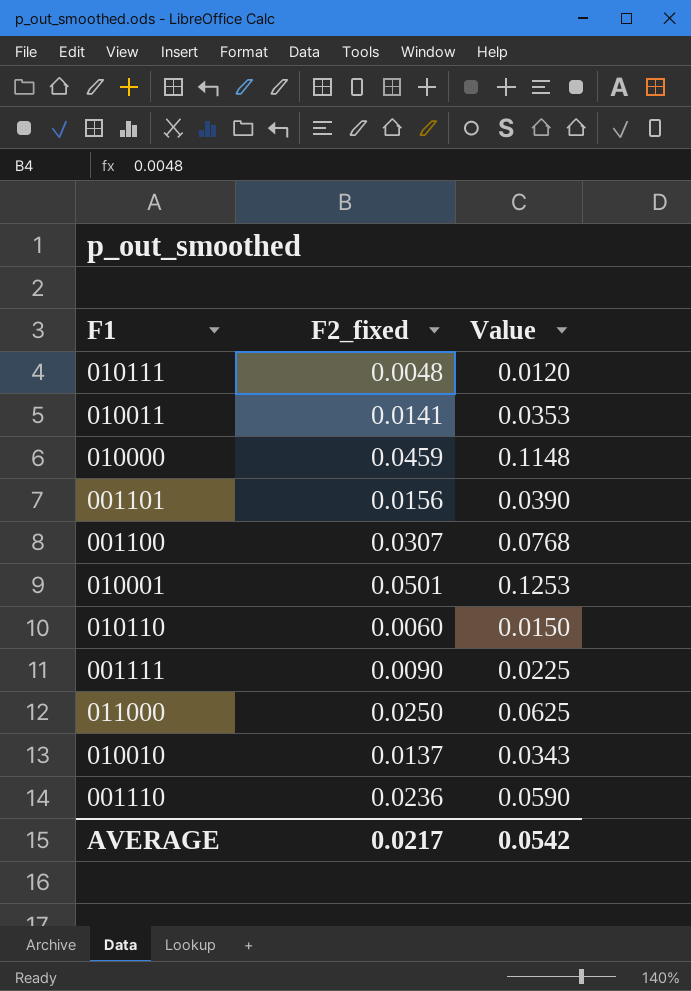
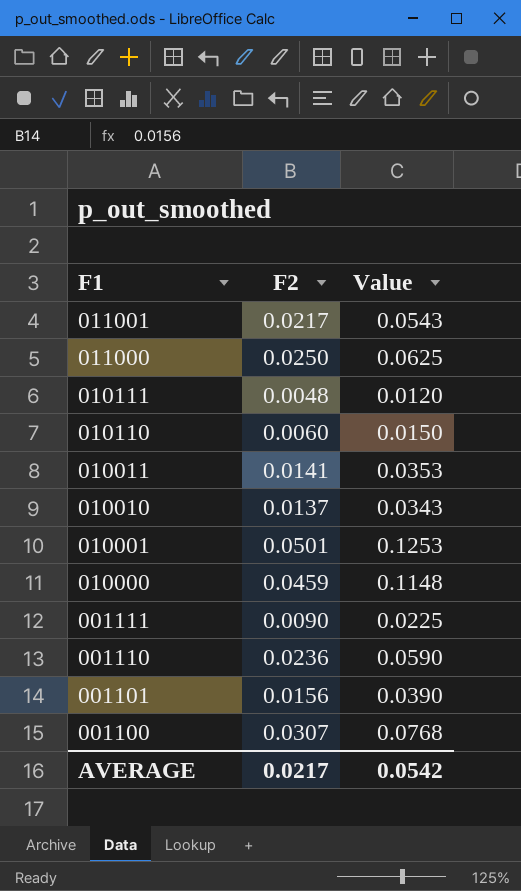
row order: none -> F1 descending
column name: F2_fixed -> F2
row 011001: none -> 0.0217 | 0.0543

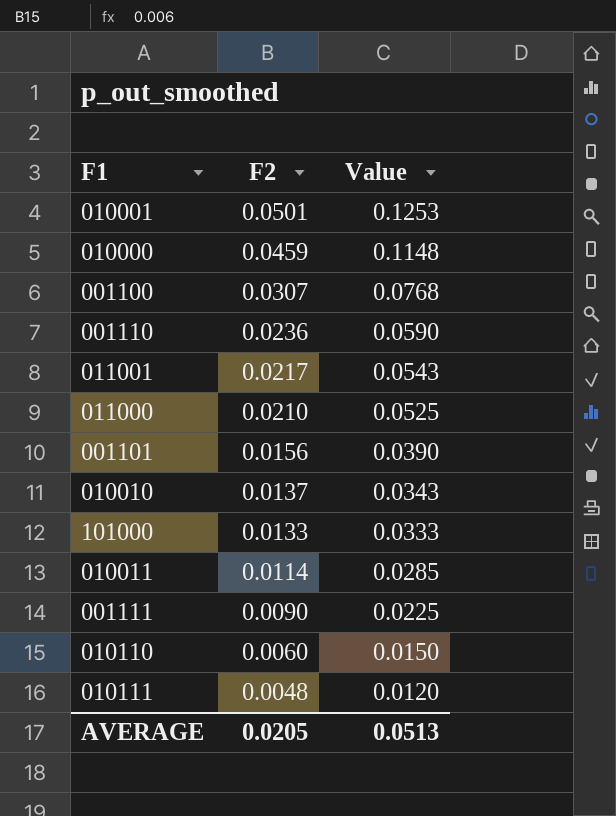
row order: F1 descending -> F2 descending
011000 | F2: 0.0250 -> 0.0210
011000 | Value: 0.0625 -> 0.0525
row 101000: none -> 0.0133 | 0.0333
010011 | F2: 0.0141 -> 0.0114
010011 | Value: 0.0353 -> 0.0285
AVERAGE | F2: 0.0217 -> 0.0205
AVERAGE | Value: 0.0542 -> 0.0513

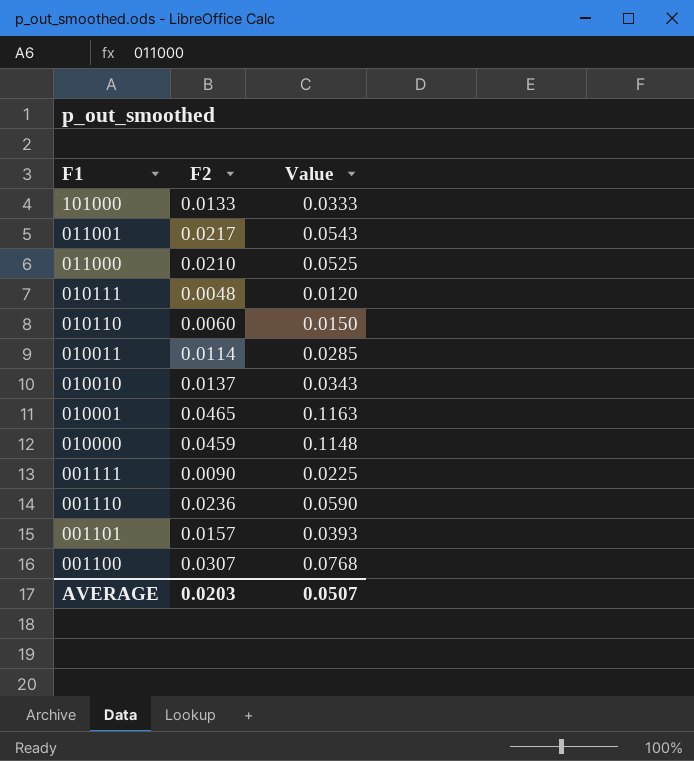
row order: F2 descending -> F1 descending
010001 | F2: 0.0501 -> 0.0465
010001 | Value: 0.1253 -> 0.1163
001101 | F2: 0.0156 -> 0.0157
001101 | Value: 0.0390 -> 0.0393
AVERAGE | F2: 0.0205 -> 0.0203
AVERAGE | Value: 0.0513 -> 0.0507

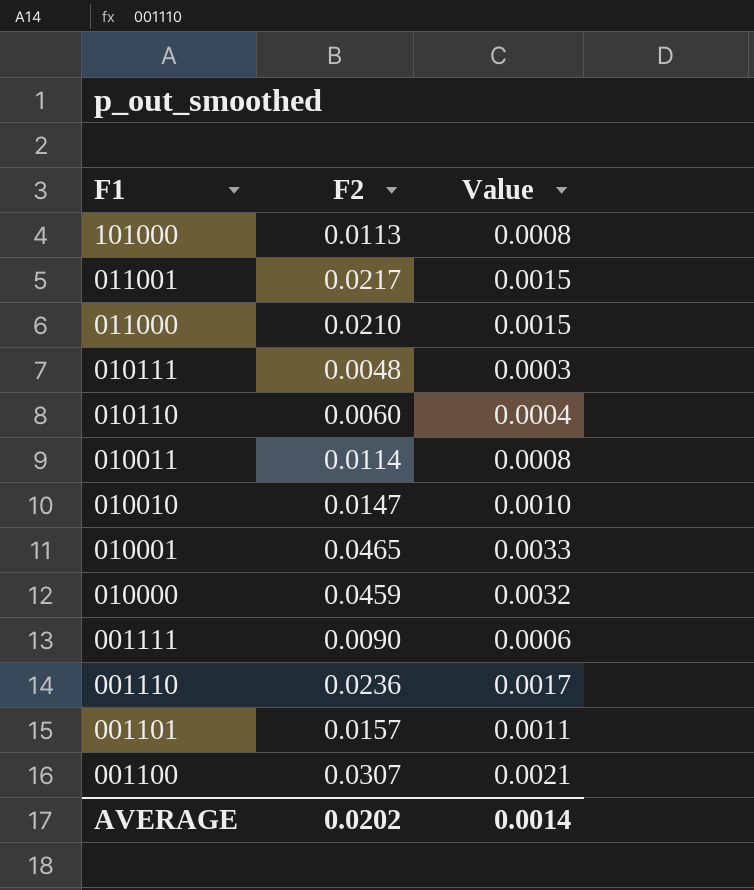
column Value | formula: [F2] * 2.5 -> [F2] * 0.07
101000 | F2: 0.0133 -> 0.0113
010010 | F2: 0.0137 -> 0.0147
AVERAGE | F2: 0.0203 -> 0.0202
AVERAGE | Value: 0.0507 -> 0.0014

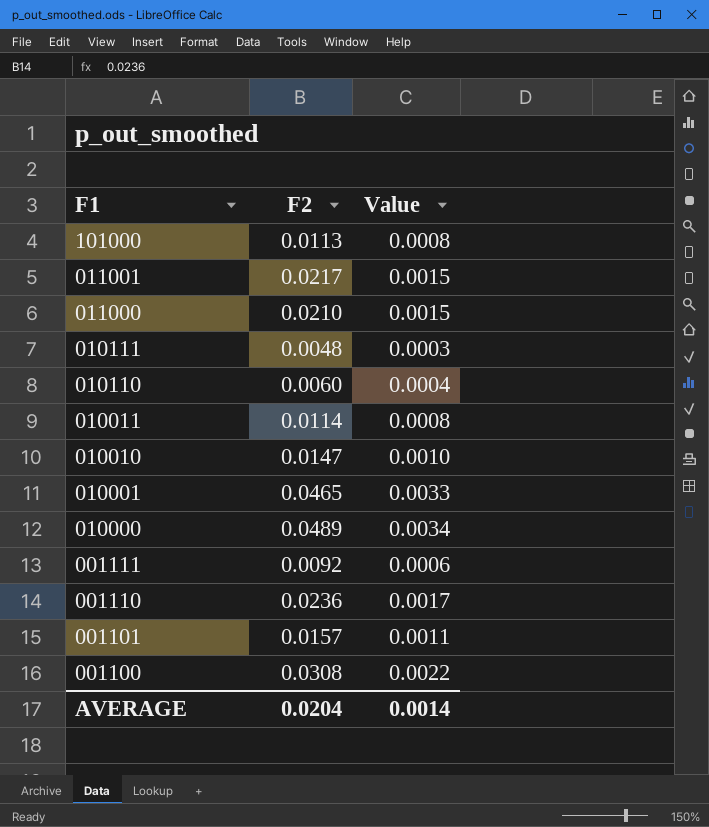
010000 | F2: 0.0459 -> 0.0489
010000 | Value: 0.0032 -> 0.0034
001111 | F2: 0.0090 -> 0.0092
001100 | F2: 0.0307 -> 0.0308
001100 | Value: 0.0021 -> 0.0022
AVERAGE | F2: 0.0202 -> 0.0204

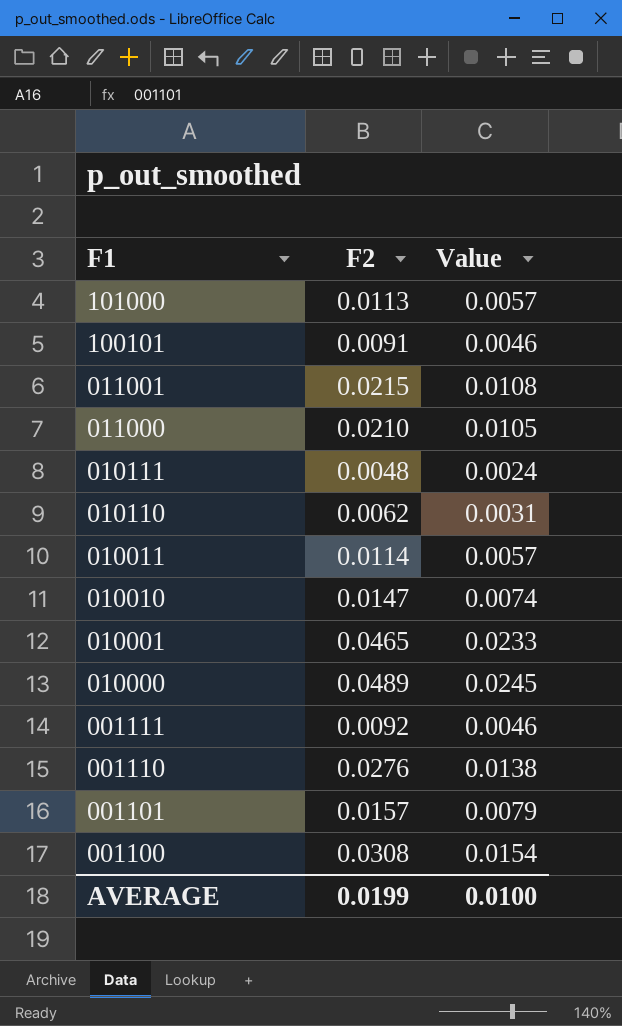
column Value | formula: [F2] * 0.07 -> [F2] * 0.5
row 100101: none -> 0.0091 | 0.0046
011001 | F2: 0.0217 -> 0.0215
010110 | F2: 0.0060 -> 0.0062
001110 | F2: 0.0236 -> 0.0276
AVERAGE | F2: 0.0204 -> 0.0199
AVERAGE | Value: 0.0014 -> 0.0100

